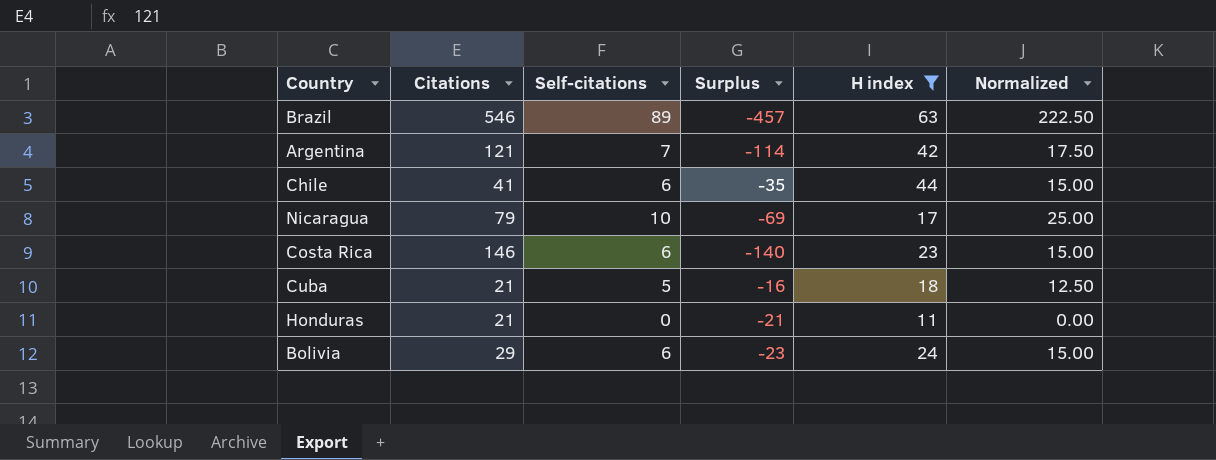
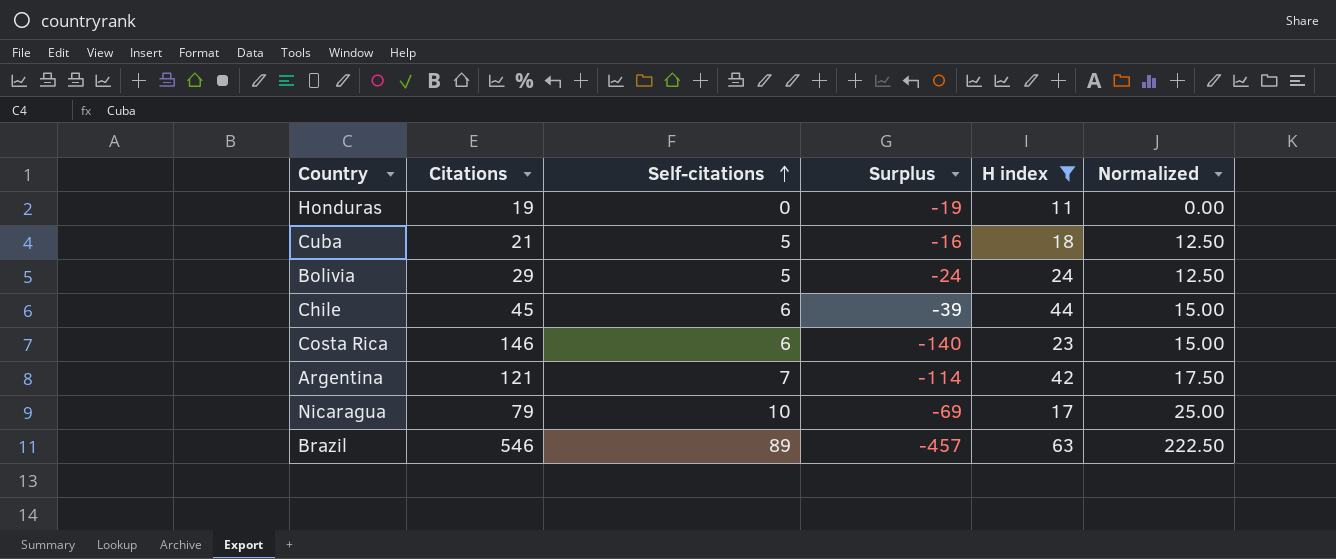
row order: none -> Self-citations ascending
Honduras | Citations: 21 -> 19
Honduras | Surplus: -21 -> -19
Bolivia | Self-citations: 6 -> 5
Bolivia | Surplus: -23 -> -24
Bolivia | Normalized: 15.00 -> 12.50
Chile | Citations: 41 -> 45
Chile | Surplus: -35 -> -39

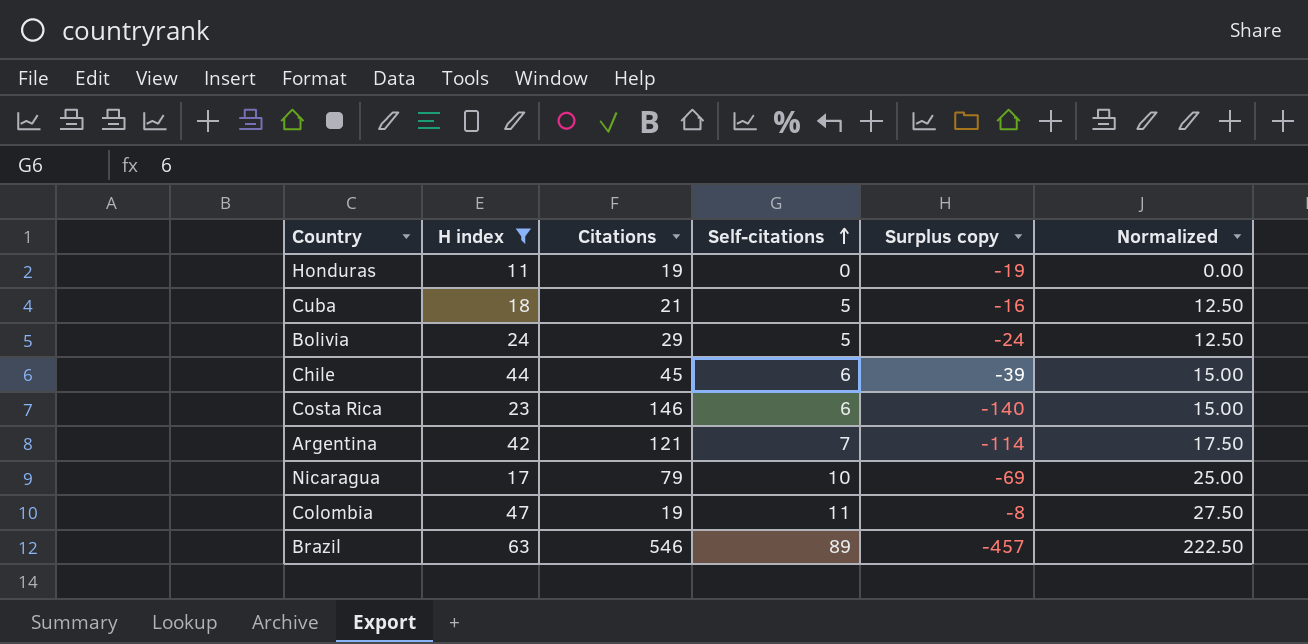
column H index | position: 5 -> 2
column name: Surplus -> Surplus copy
row Colombia: none -> 47 | 19 | 11 | -8 | 27.50

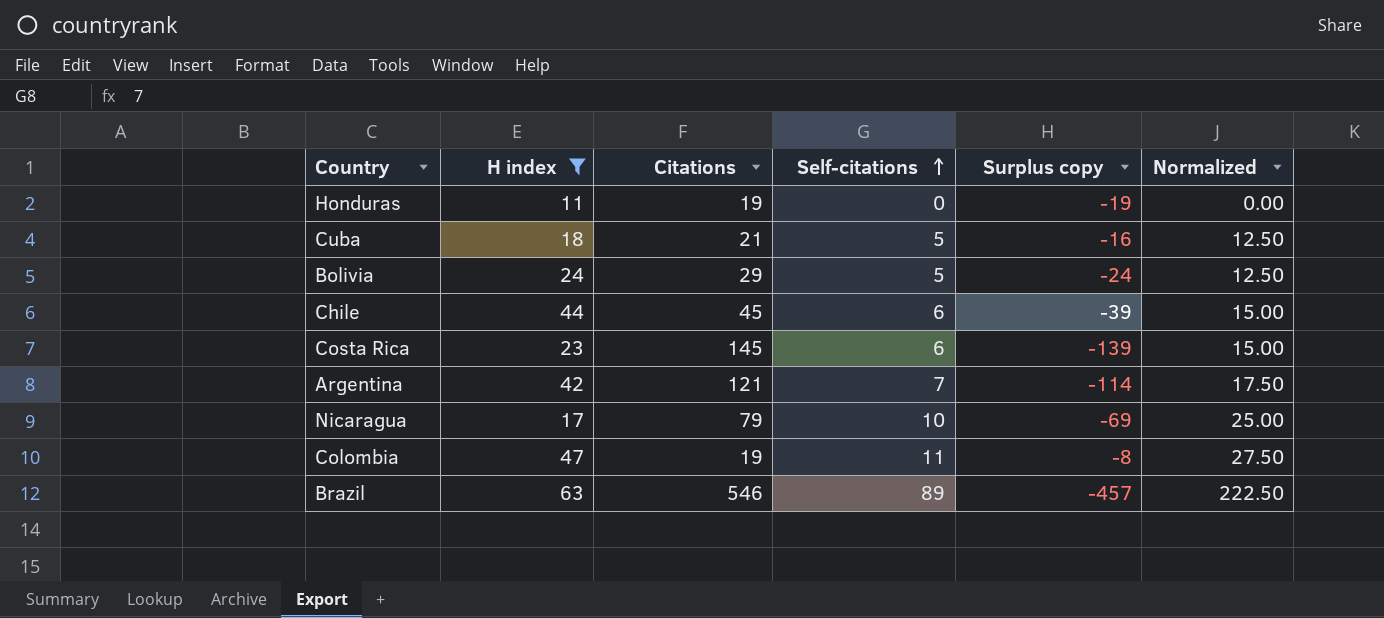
Costa Rica | Citations: 146 -> 145
Costa Rica | Surplus copy: -140 -> -139

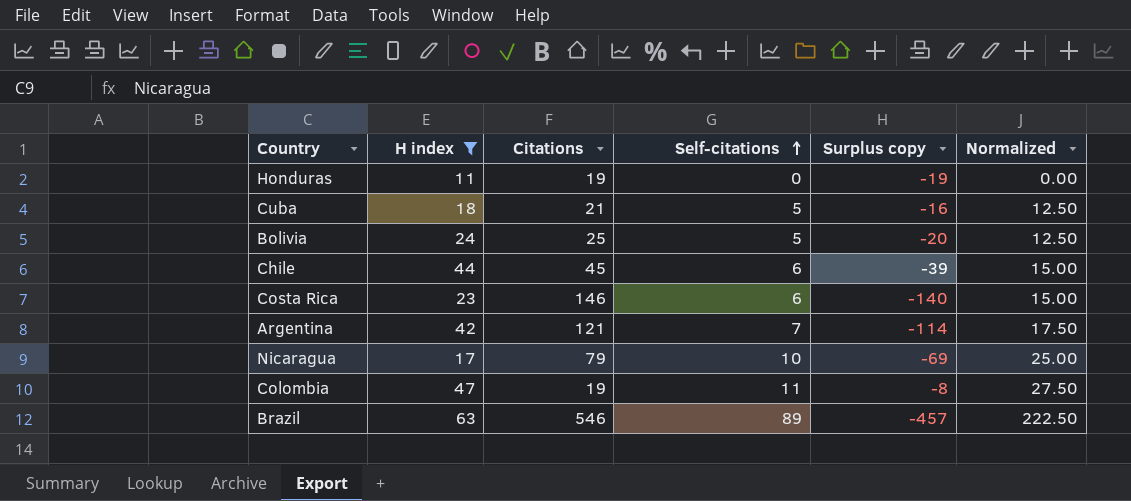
Bolivia | Citations: 29 -> 25
Bolivia | Surplus copy: -24 -> -20
Costa Rica | Citations: 145 -> 146
Costa Rica | Surplus copy: -139 -> -140

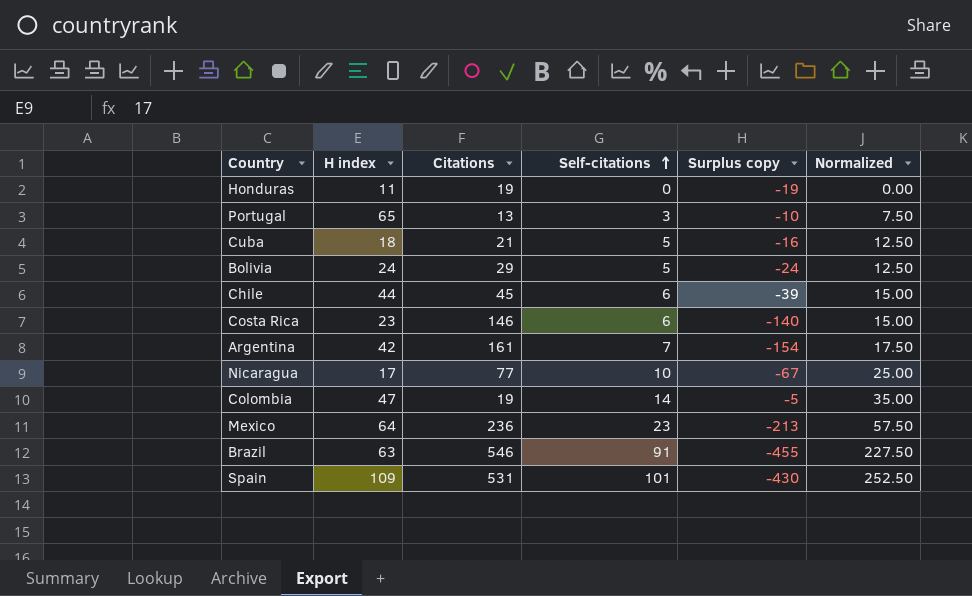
filter: H index <= 63 -> none
Bolivia | Citations: 25 -> 29
Bolivia | Surplus copy: -20 -> -24
Argentina | Citations: 121 -> 161
Argentina | Surplus copy: -114 -> -154
Nicaragua | Citations: 79 -> 77
Nicaragua | Surplus copy: -69 -> -67
Colombia | Self-citations: 11 -> 14
Colombia | Surplus copy: -8 -> -5
Colombia | Normalized: 27.50 -> 35.00
Brazil | Self-citations: 89 -> 91
Brazil | Surplus copy: -457 -> -455
Brazil | Normalized: 222.50 -> 227.50

